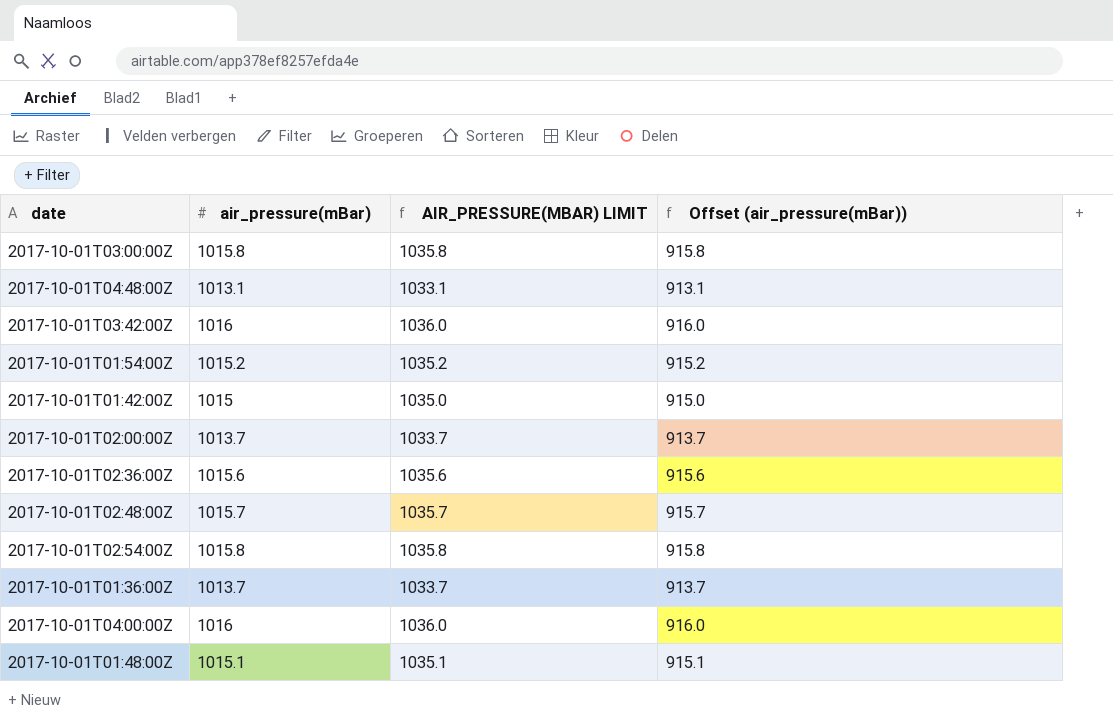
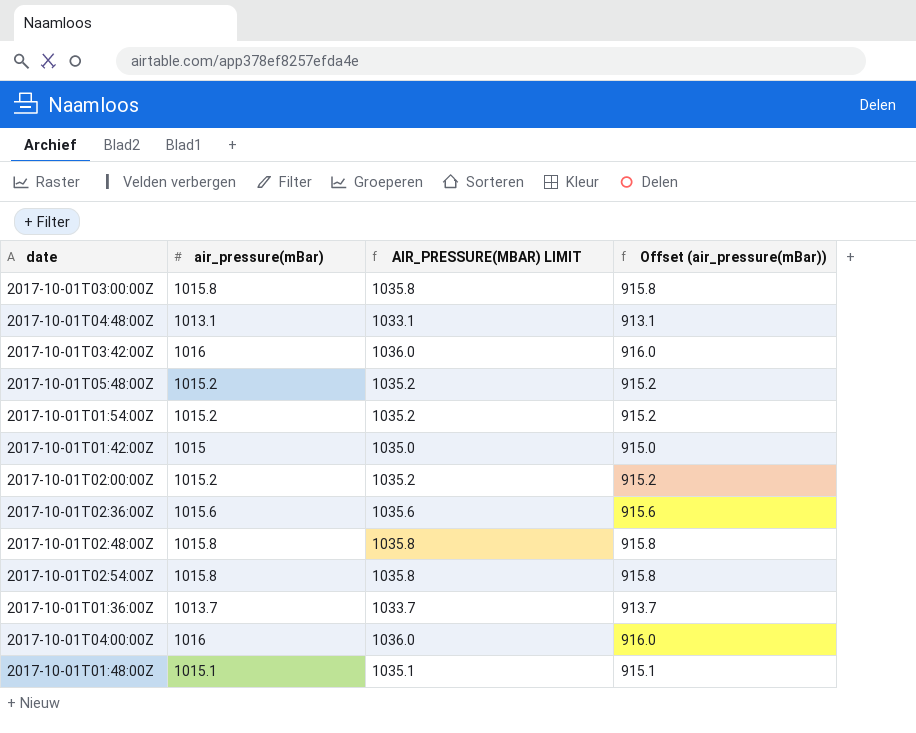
row 2017-10-01T05:48:00Z: none -> 1015.2 | 1035.2 | 915.2
2017-10-01T02:00:00Z | air_pressure(mBar): 1013.7 -> 1015.2
2017-10-01T02:00:00Z | AIR_PRESSURE(MBAR) LIMIT: 1033.7 -> 1035.2
2017-10-01T02:00:00Z | Offset (air_pressure(mBar)): 913.7 -> 915.2
2017-10-01T02:48:00Z | air_pressure(mBar): 1015.7 -> 1015.8
2017-10-01T02:48:00Z | AIR_PRESSURE(MBAR) LIMIT: 1035.7 -> 1035.8
2017-10-01T02:48:00Z | Offset (air_pressure(mBar)): 915.7 -> 915.8

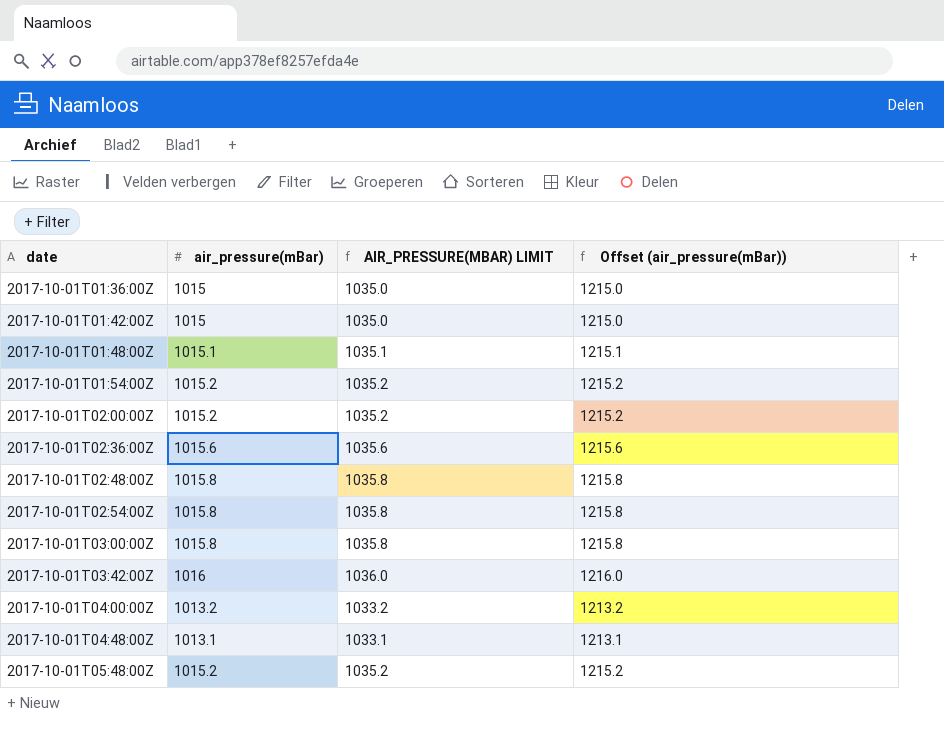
row order: none -> date ascending
column Offset (air_pressure(mBar)) | formula: [air_pressure(mBar)] - 100 -> [air_pressure(mBar)] + 200
2017-10-01T01:36:00Z | air_pressure(mBar): 1013.7 -> 1015
2017-10-01T01:36:00Z | AIR_PRESSURE(MBAR) LIMIT: 1033.7 -> 1035.0
2017-10-01T04:00:00Z | air_pressure(mBar): 1016 -> 1013.2
2017-10-01T04:00:00Z | AIR_PRESSURE(MBAR) LIMIT: 1036.0 -> 1033.2

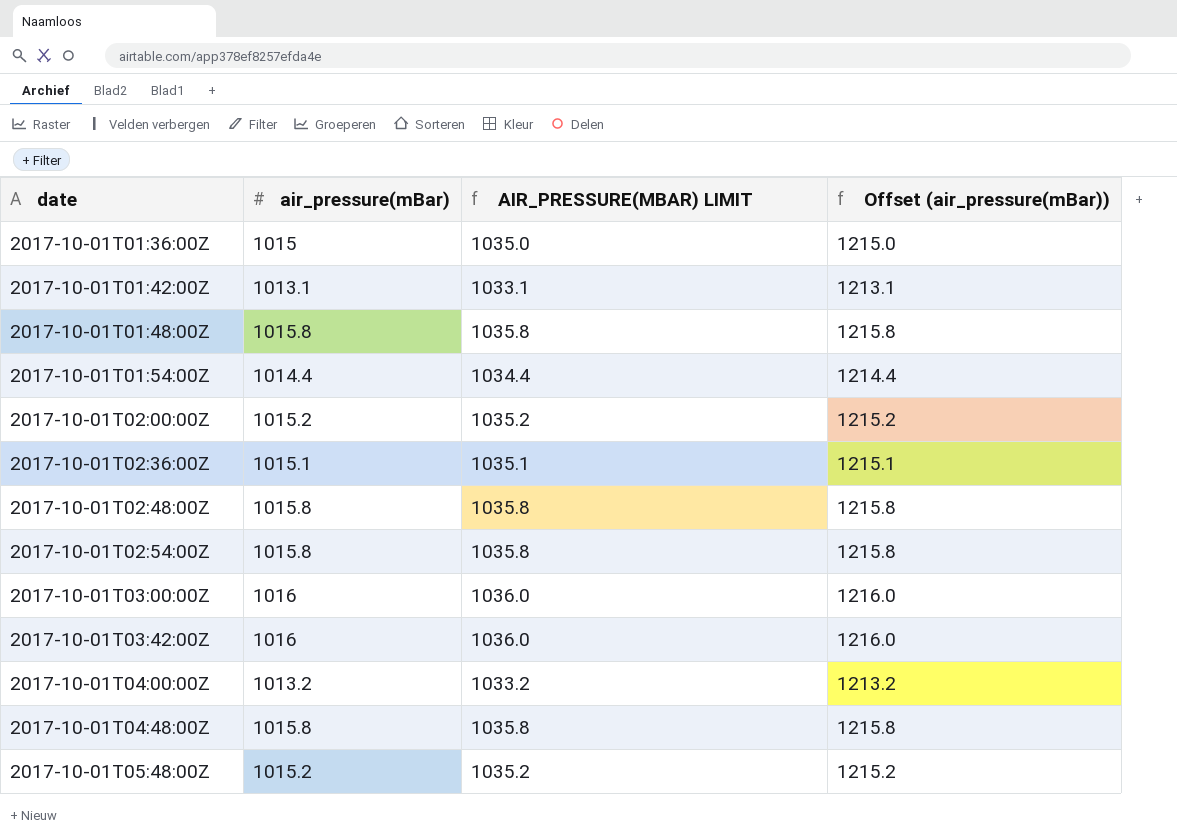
2017-10-01T01:42:00Z | air_pressure(mBar): 1015 -> 1013.1
2017-10-01T01:42:00Z | AIR_PRESSURE(MBAR) LIMIT: 1035.0 -> 1033.1
2017-10-01T01:42:00Z | Offset (air_pressure(mBar)): 1215.0 -> 1213.1
2017-10-01T01:48:00Z | air_pressure(mBar): 1015.1 -> 1015.8
2017-10-01T01:48:00Z | AIR_PRESSURE(MBAR) LIMIT: 1035.1 -> 1035.8
2017-10-01T01:48:00Z | Offset (air_pressure(mBar)): 1215.1 -> 1215.8
2017-10-01T01:54:00Z | air_pressure(mBar): 1015.2 -> 1014.4
2017-10-01T01:54:00Z | AIR_PRESSURE(MBAR) LIMIT: 1035.2 -> 1034.4
2017-10-01T01:54:00Z | Offset (air_pressure(mBar)): 1215.2 -> 1214.4
2017-10-01T02:36:00Z | air_pressure(mBar): 1015.6 -> 1015.1
2017-10-01T02:36:00Z | AIR_PRESSURE(MBAR) LIMIT: 1035.6 -> 1035.1
2017-10-01T02:36:00Z | Offset (air_pressure(mBar)): 1215.6 -> 1215.1
2017-10-01T03:00:00Z | air_pressure(mBar): 1015.8 -> 1016
2017-10-01T03:00:00Z | AIR_PRESSURE(MBAR) LIMIT: 1035.8 -> 1036.0
2017-10-01T03:00:00Z | Offset (air_pressure(mBar)): 1215.8 -> 1216.0
2017-10-01T04:48:00Z | air_pressure(mBar): 1013.1 -> 1015.8
2017-10-01T04:48:00Z | AIR_PRESSURE(MBAR) LIMIT: 1033.1 -> 1035.8
2017-10-01T04:48:00Z | Offset (air_pressure(mBar)): 1213.1 -> 1215.8

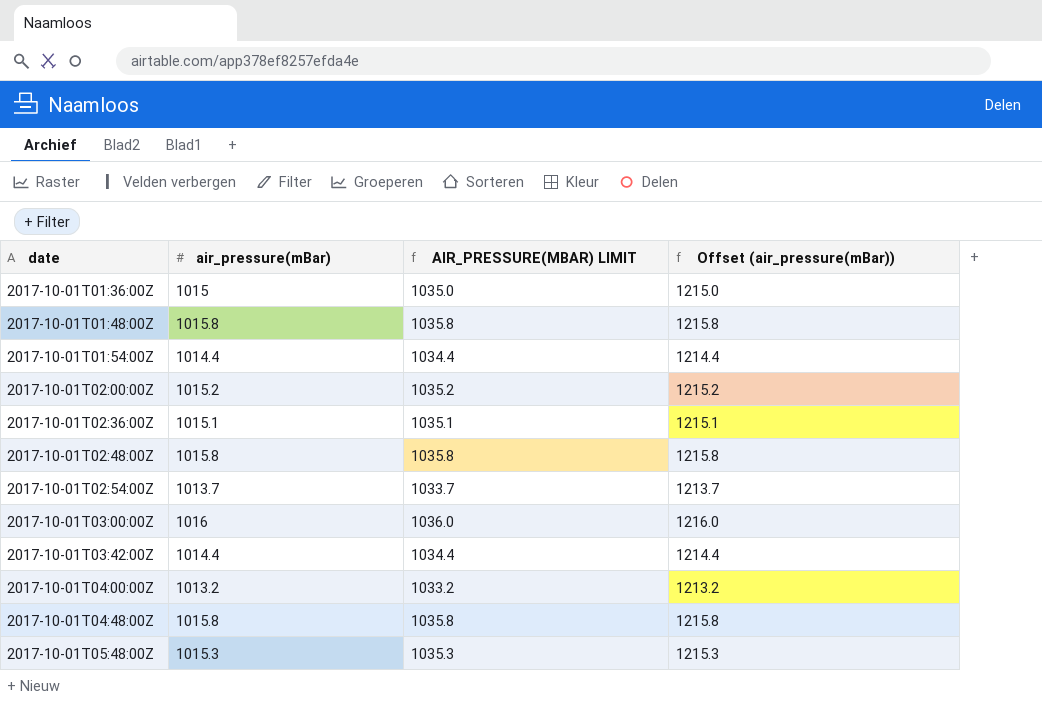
row 2017-10-01T01:42:00Z: 1013.1 | 1033.1 | 1213.1 -> none
2017-10-01T02:54:00Z | air_pressure(mBar): 1015.8 -> 1013.7
2017-10-01T02:54:00Z | AIR_PRESSURE(MBAR) LIMIT: 1035.8 -> 1033.7
2017-10-01T02:54:00Z | Offset (air_pressure(mBar)): 1215.8 -> 1213.7
2017-10-01T03:42:00Z | air_pressure(mBar): 1016 -> 1014.4
2017-10-01T03:42:00Z | AIR_PRESSURE(MBAR) LIMIT: 1036.0 -> 1034.4
2017-10-01T03:42:00Z | Offset (air_pressure(mBar)): 1216.0 -> 1214.4
2017-10-01T05:48:00Z | air_pressure(mBar): 1015.2 -> 1015.3
2017-10-01T05:48:00Z | AIR_PRESSURE(MBAR) LIMIT: 1035.2 -> 1035.3
2017-10-01T05:48:00Z | Offset (air_pressure(mBar)): 1215.2 -> 1215.3

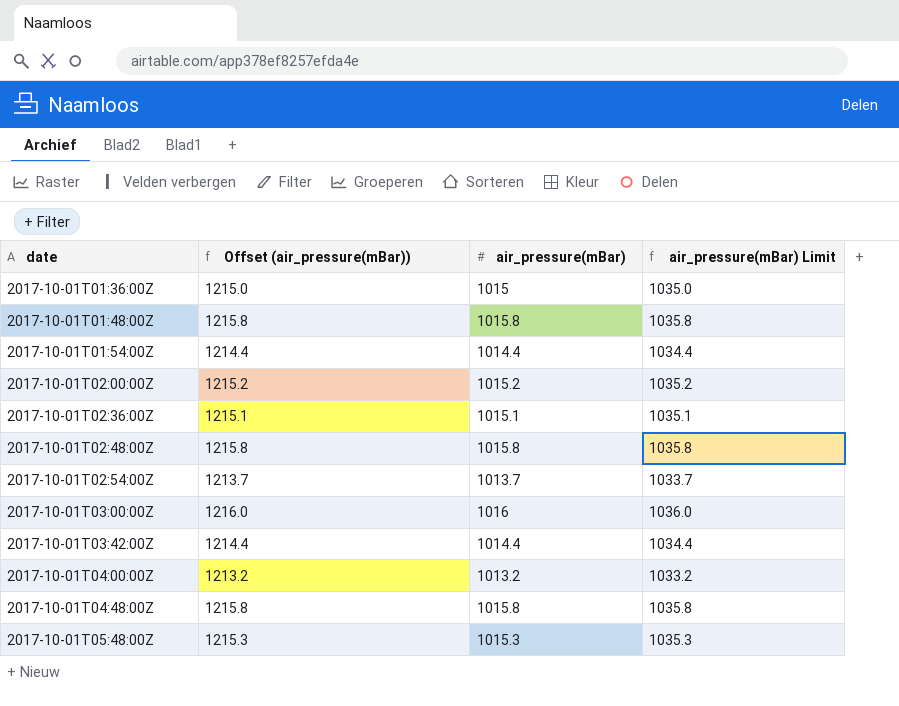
column Offset (air_pressure(mBar)) | position: 4 -> 2
column name: AIR_PRESSURE(MBAR) LIMIT -> air_pressure(mBar) Limit

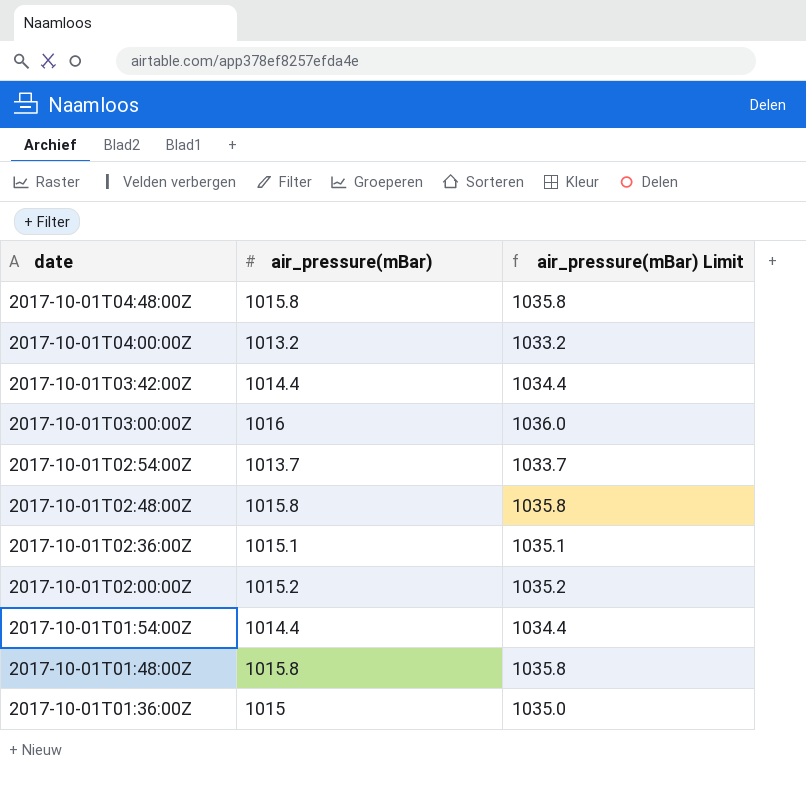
row order: date ascending -> date descending
column Offset (air_pressure(mBar)) | formula: [air_pressure(mBar)] + 200 -> none
row 2017-10-01T05:48:00Z: 1215.3 | 1015.3 | 1035.3 -> none

